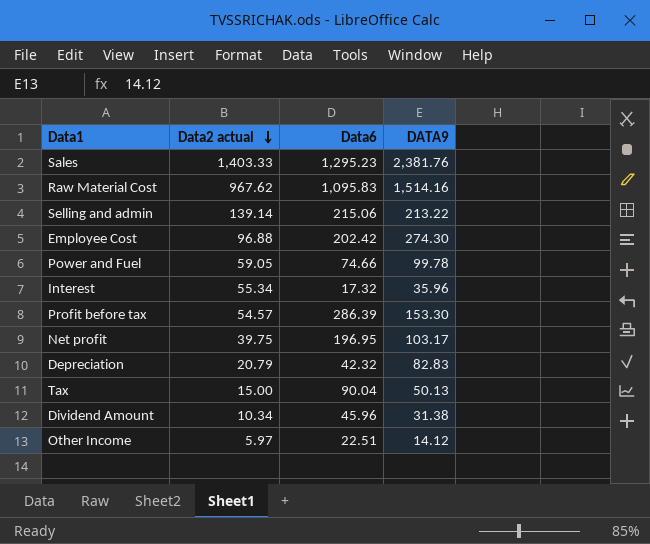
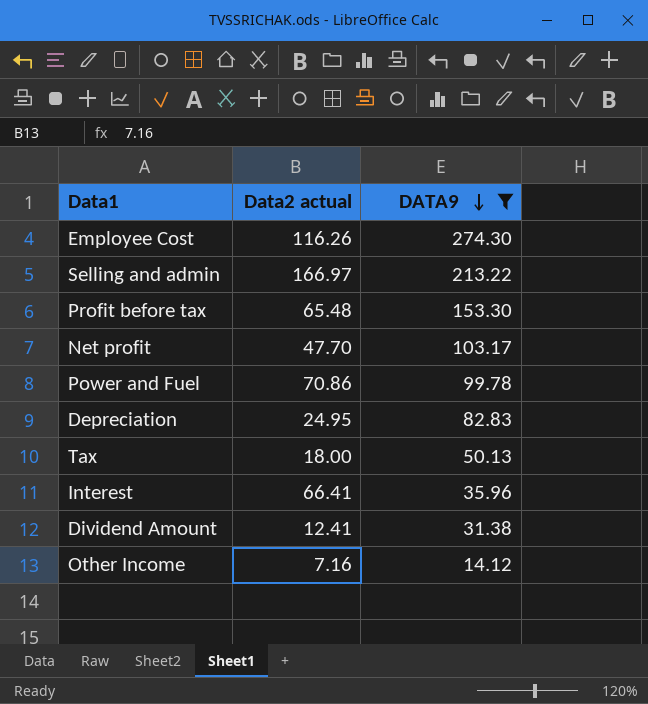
filter: none -> DATA9 <= 274.30
row order: Data2 actual descending -> DATA9 descending
column Data6 | position: 3 -> none
Employee Cost | Data2 actual: 96.88 -> 116.26
Selling and admin | Data2 actual: 139.14 -> 166.97
Profit before tax | Data2 actual: 54.57 -> 65.48
Net profit | Data2 actual: 39.75 -> 47.70
Power and Fuel | Data2 actual: 59.05 -> 70.86
Depreciation | Data2 actual: 20.79 -> 24.95
Tax | Data2 actual: 15.00 -> 18.00
Interest | Data2 actual: 55.34 -> 66.41
Dividend Amount | Data2 actual: 10.34 -> 12.41
Other Income | Data2 actual: 5.97 -> 7.16

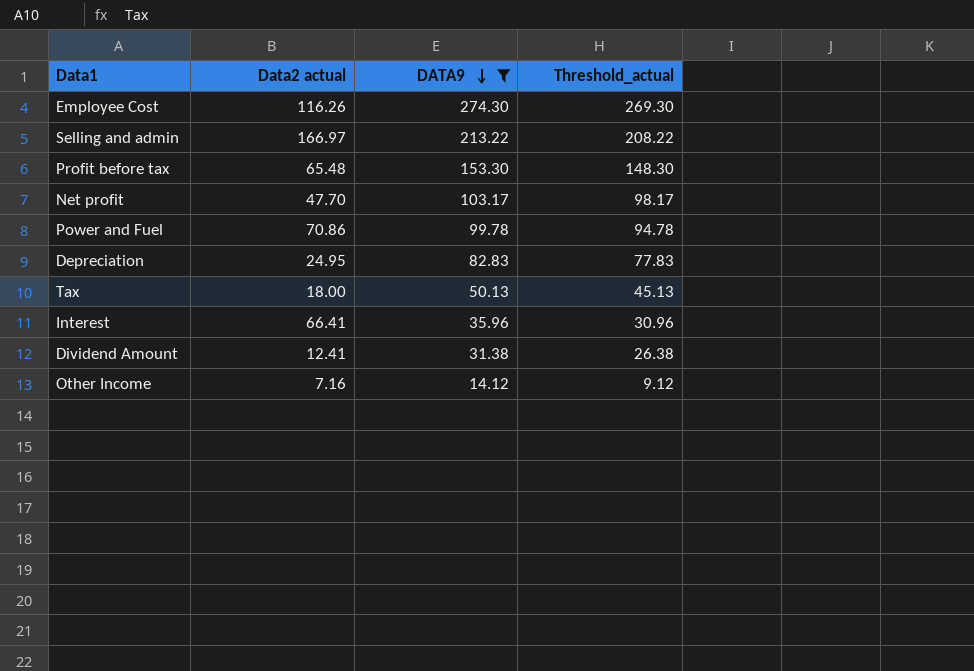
column Threshold_actual | formula: none -> [DATA9] - 5

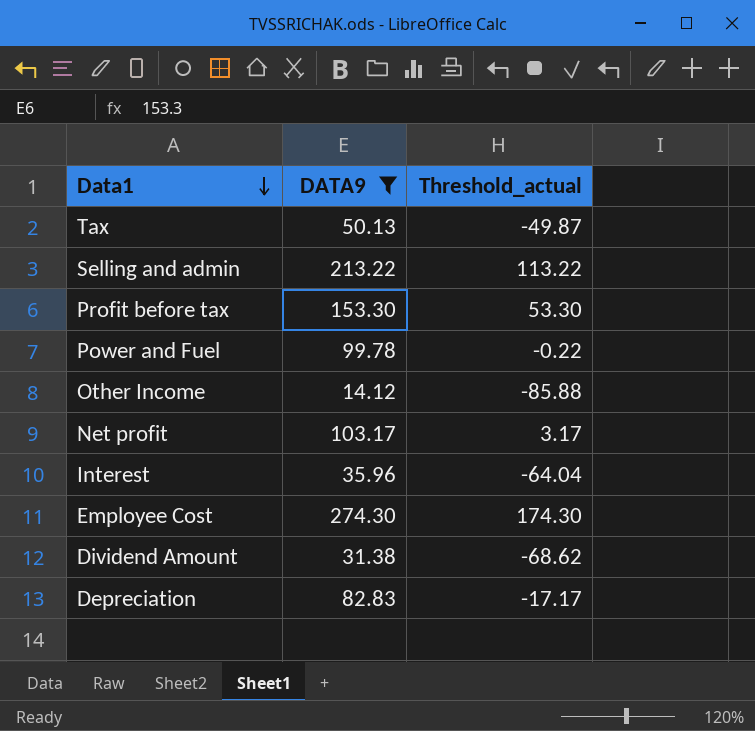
row order: DATA9 descending -> Data1 descending
column Data2 actual | position: 2 -> none
column Threshold_actual | formula: [DATA9] - 5 -> [DATA9] - 100

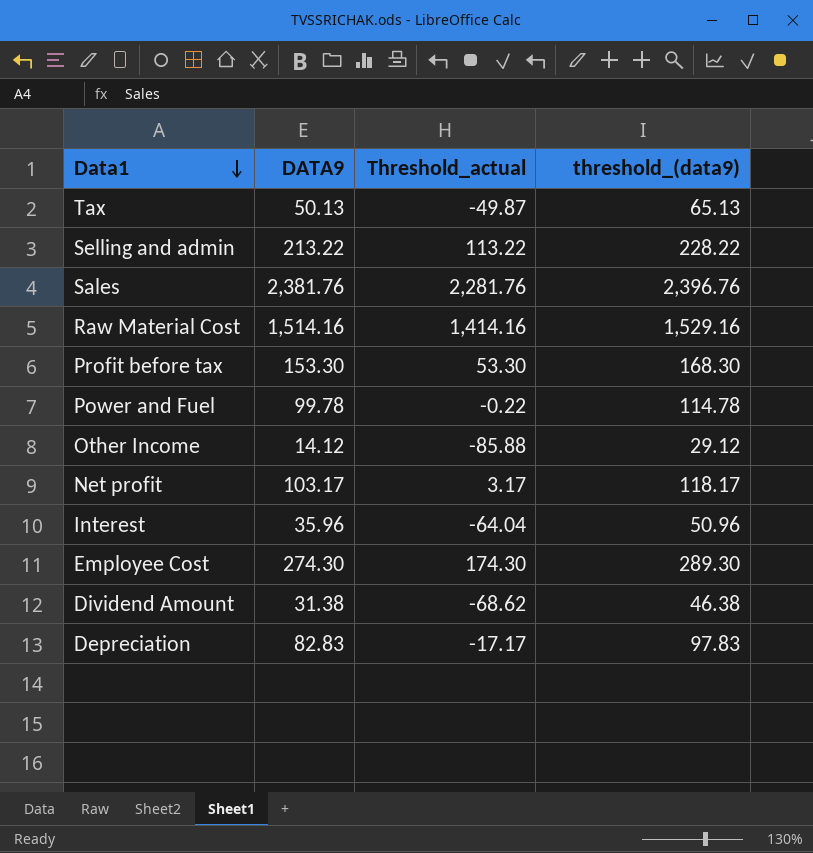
filter: DATA9 <= 274.30 -> none
column threshold_(data9) | formula: none -> [DATA9] + 15

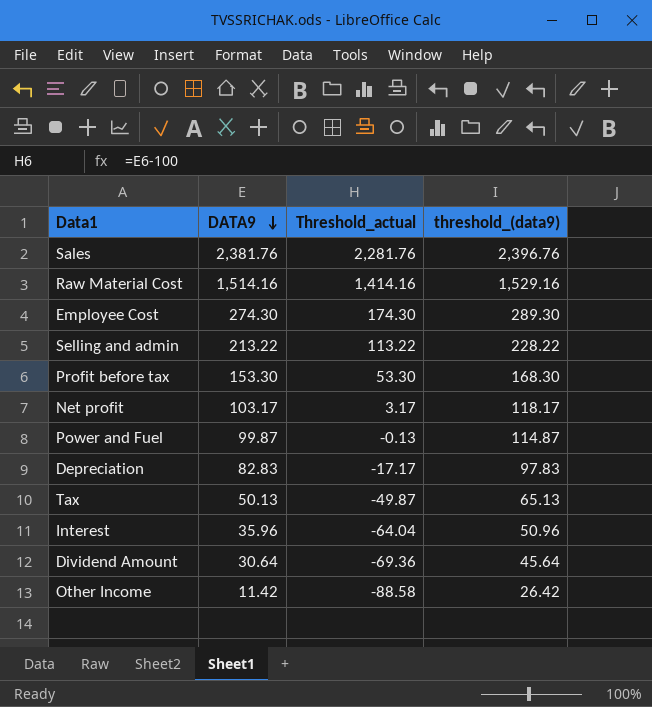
row order: Data1 descending -> DATA9 descending
Power and Fuel | DATA9: 99.78 -> 99.87
Power and Fuel | Threshold_actual: -0.22 -> -0.13
Power and Fuel | threshold_(data9): 114.78 -> 114.87
Dividend Amount | DATA9: 31.38 -> 30.64
Dividend Amount | Threshold_actual: -68.62 -> -69.36
Dividend Amount | threshold_(data9): 46.38 -> 45.64
Other Income | DATA9: 14.12 -> 11.42
Other Income | Threshold_actual: -85.88 -> -88.58
Other Income | threshold_(data9): 29.12 -> 26.42

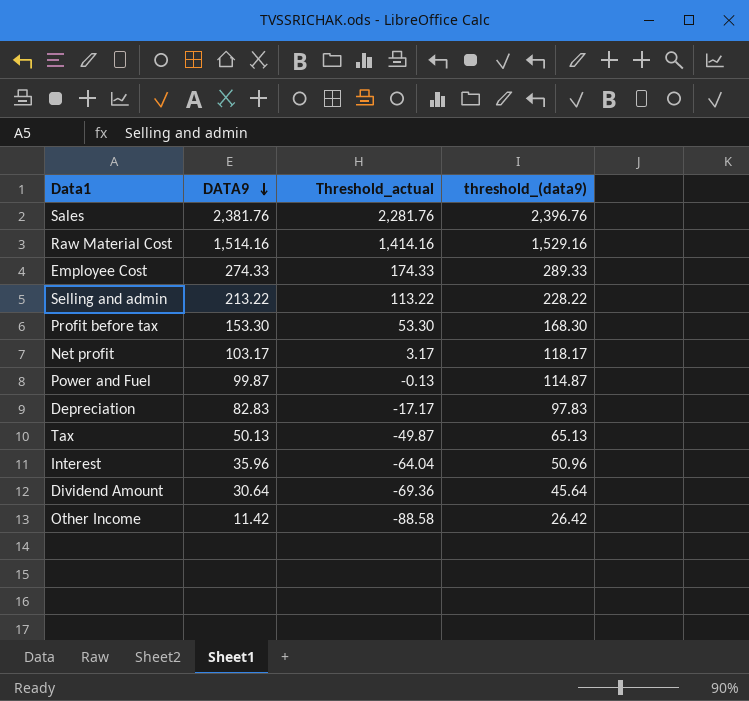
Employee Cost | DATA9: 274.30 -> 274.33
Employee Cost | Threshold_actual: 174.30 -> 174.33
Employee Cost | threshold_(data9): 289.30 -> 289.33

